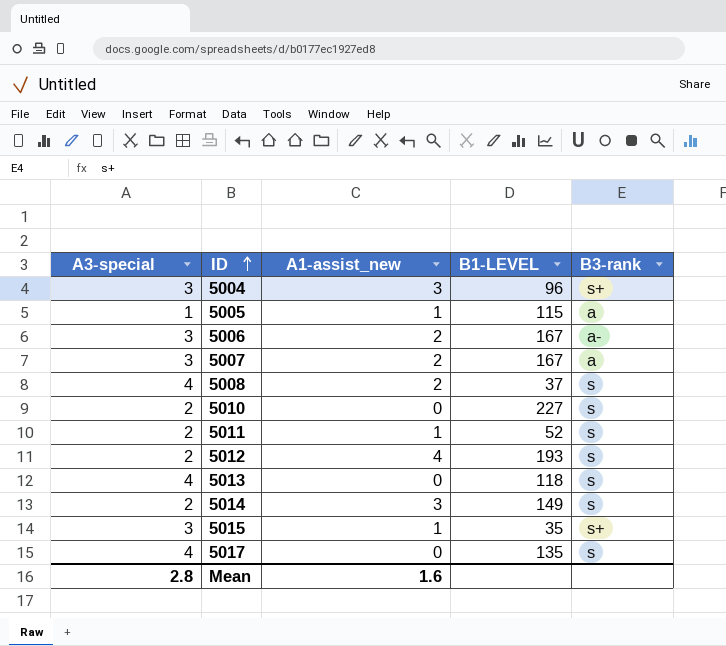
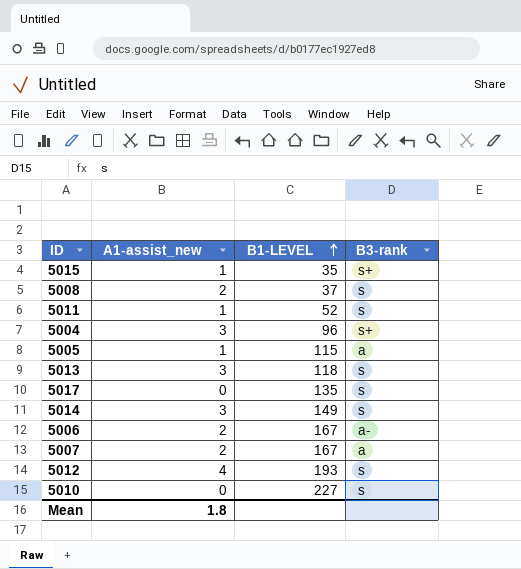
row order: ID ascending -> B1-LEVEL ascending
column A3-special | position: 1 -> none
5013 | A1-assist_new: 0 -> 3
Mean | A1-assist_new: 1.6 -> 1.8

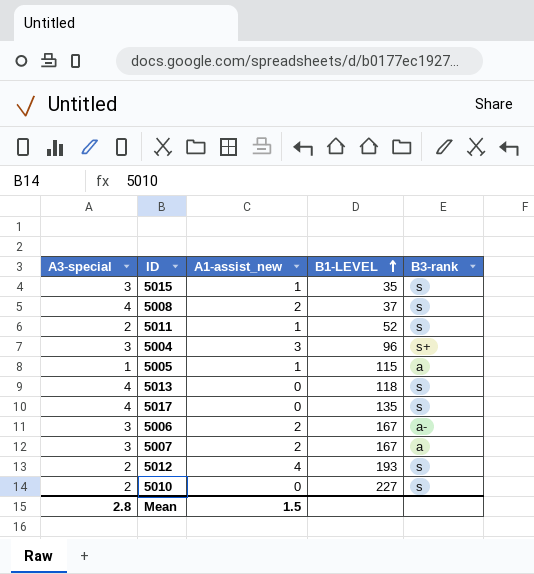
column A3-special | position: none -> 1
row 5014: 3 | 149 | s -> none
5015 | B3-rank: s+ -> s
5013 | A1-assist_new: 3 -> 0
Mean | A1-assist_new: 1.8 -> 1.5

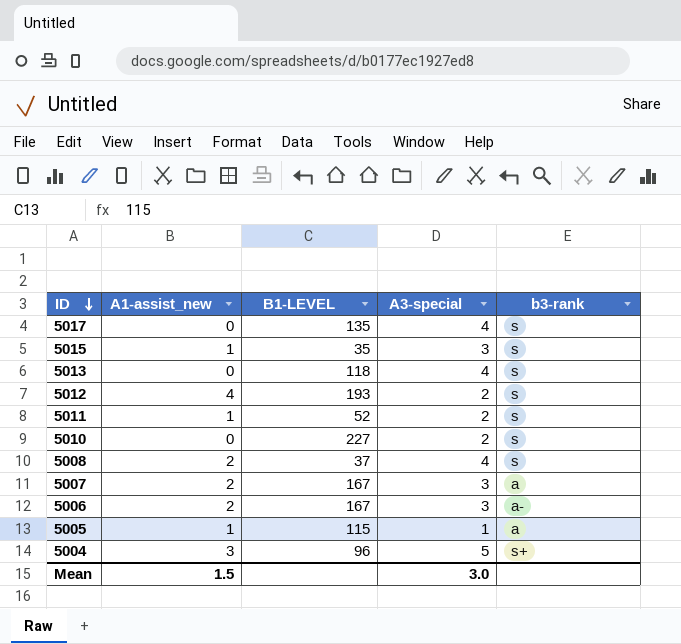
row order: B1-LEVEL ascending -> ID descending
column A3-special | position: 1 -> 4
column name: B3-rank -> b3-rank
5004 | A3-special: 3 -> 5
Mean | A3-special: 2.8 -> 3.0

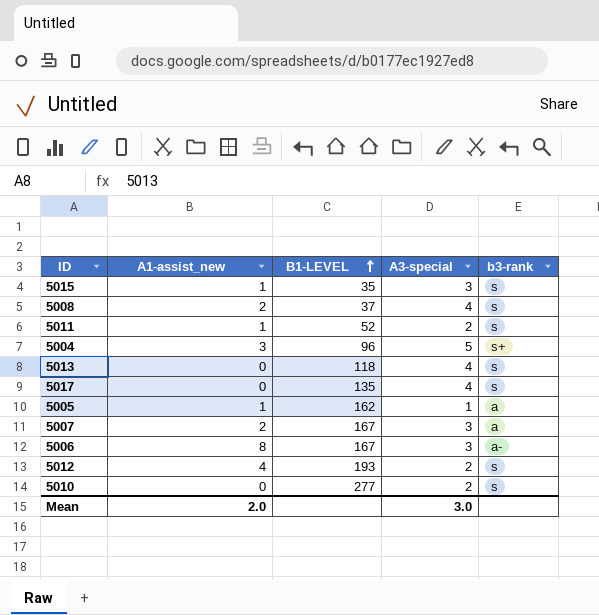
row order: ID descending -> B1-LEVEL ascending
5005 | B1-LEVEL: 115 -> 162
5006 | A1-assist_new: 2 -> 8
5010 | B1-LEVEL: 227 -> 277
Mean | A1-assist_new: 1.5 -> 2.0

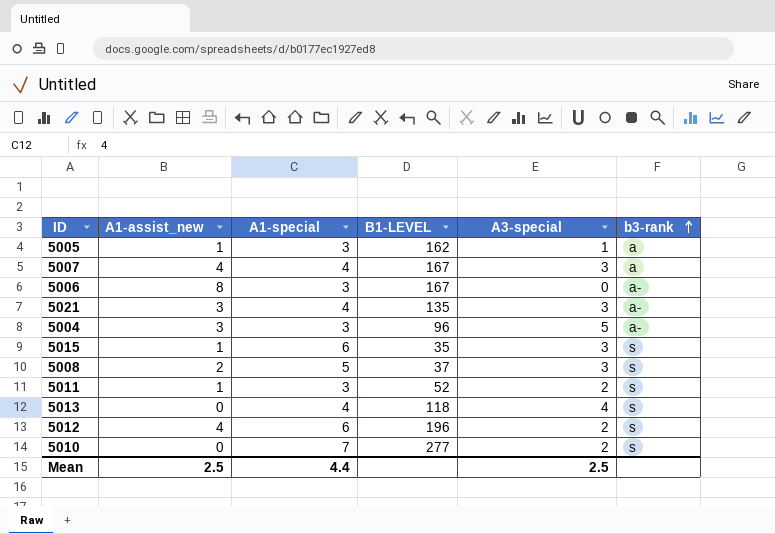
row order: B1-LEVEL ascending -> b3-rank ascending
column A1-special | position: none -> 3
row 5017: 0 | 135 | 4 | s -> none
5007 | A1-assist_new: 2 -> 4
5006 | A3-special: 3 -> 0
row 5021: none -> 3 | 4 | 135 | 3 | a-
5004 | b3-rank: s+ -> a-
5008 | A3-special: 4 -> 3
5012 | B1-LEVEL: 193 -> 196
Mean | A1-assist_new: 2.0 -> 2.5
Mean | A3-special: 3.0 -> 2.5

